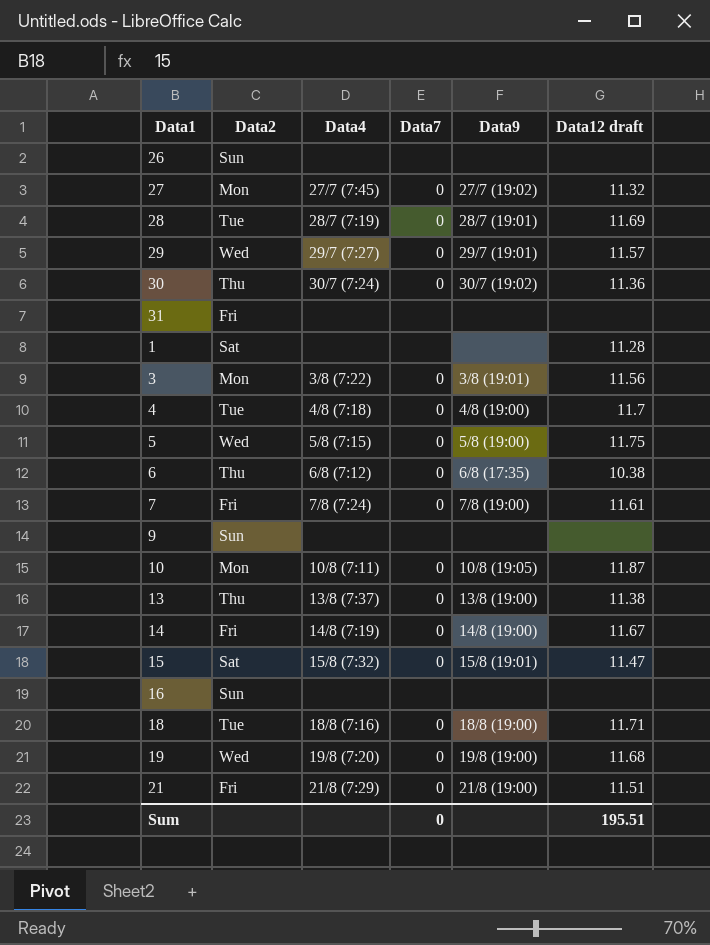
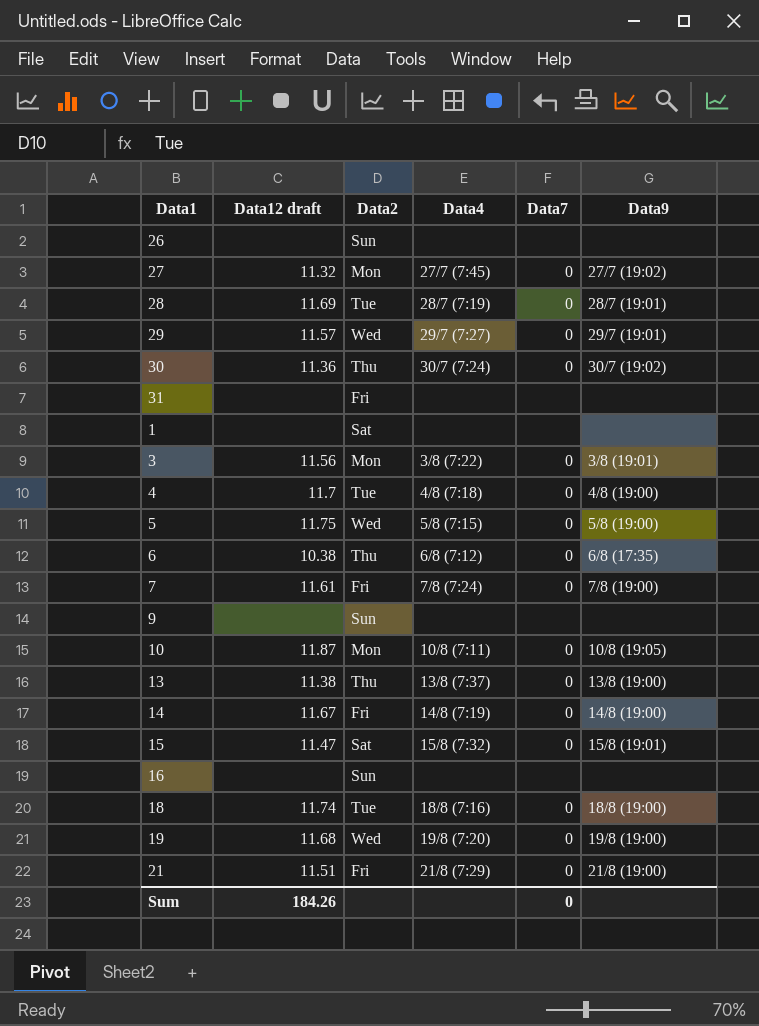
column Data12 draft | position: 6 -> 2
1 | Data12 draft: 11.28 -> none
18 | Data12 draft: 11.71 -> 11.74
Sum | Data12 draft: 195.51 -> 184.26

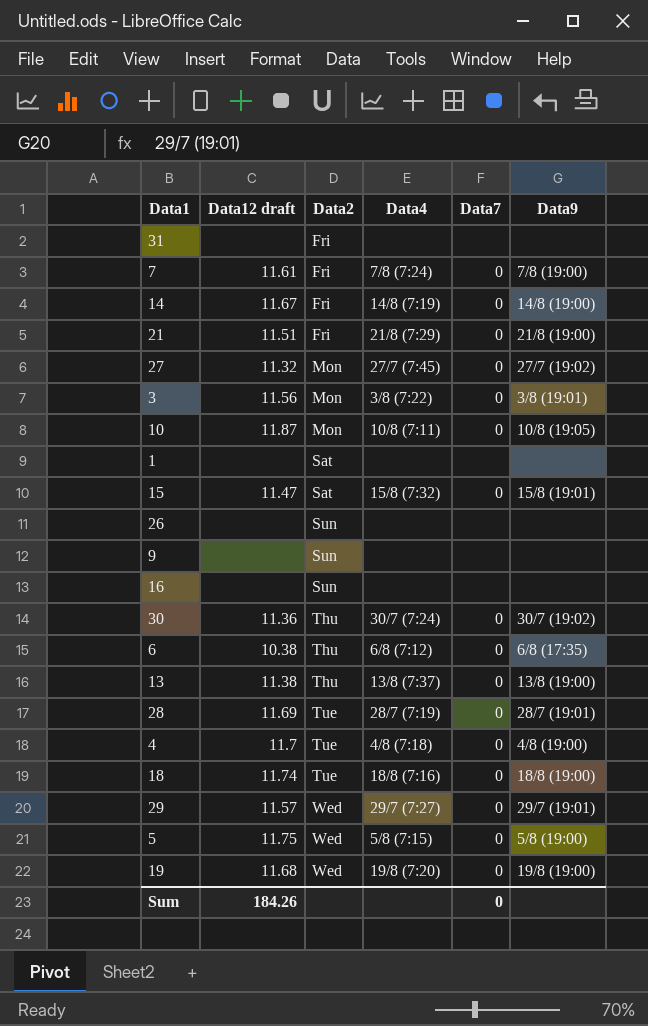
row order: none -> Data2 ascending

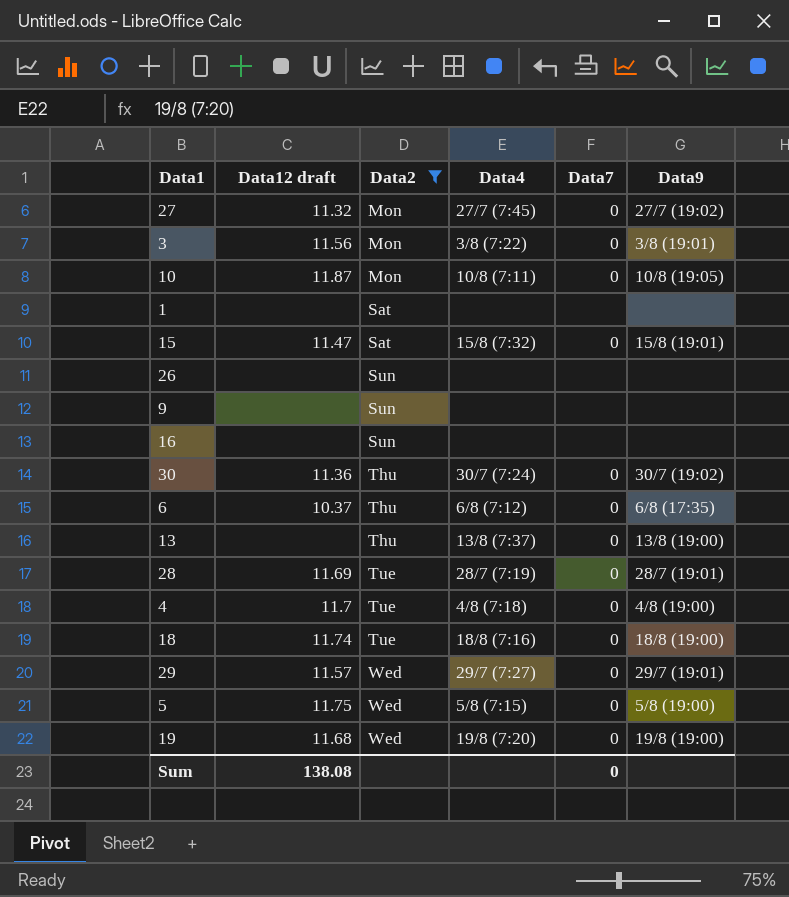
filter: none -> Data2 != Fri
6 | Data12 draft: 10.38 -> 10.37
13 | Data12 draft: 11.38 -> none
Sum | Data12 draft: 184.26 -> 138.08

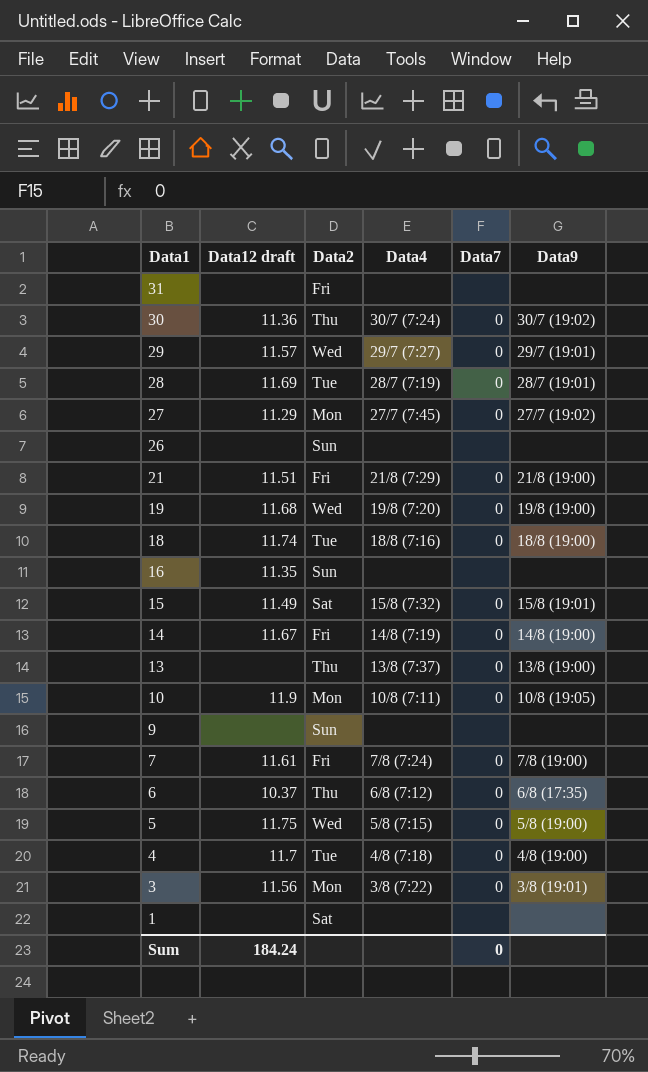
filter: Data2 != Fri -> none
row order: Data2 ascending -> Data1 descending
27 | Data12 draft: 11.32 -> 11.29
16 | Data12 draft: none -> 11.35
15 | Data12 draft: 11.47 -> 11.49
10 | Data12 draft: 11.87 -> 11.9
Sum | Data12 draft: 138.08 -> 184.24

